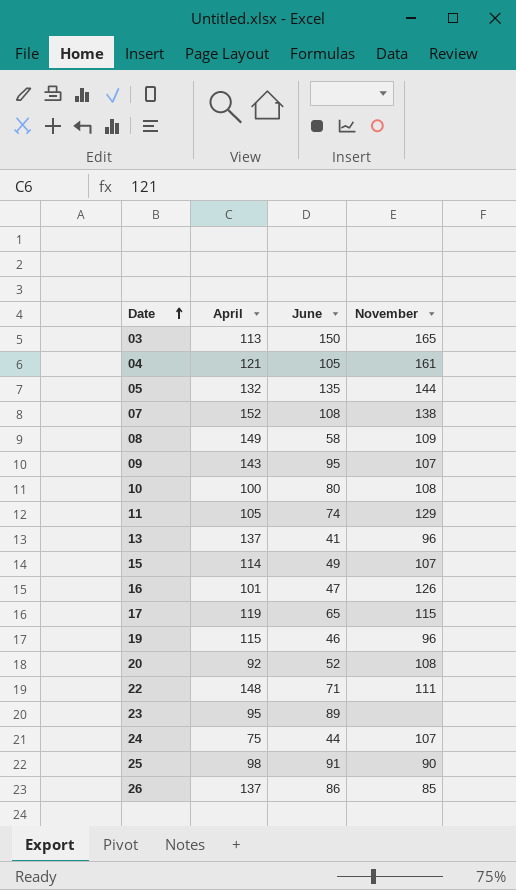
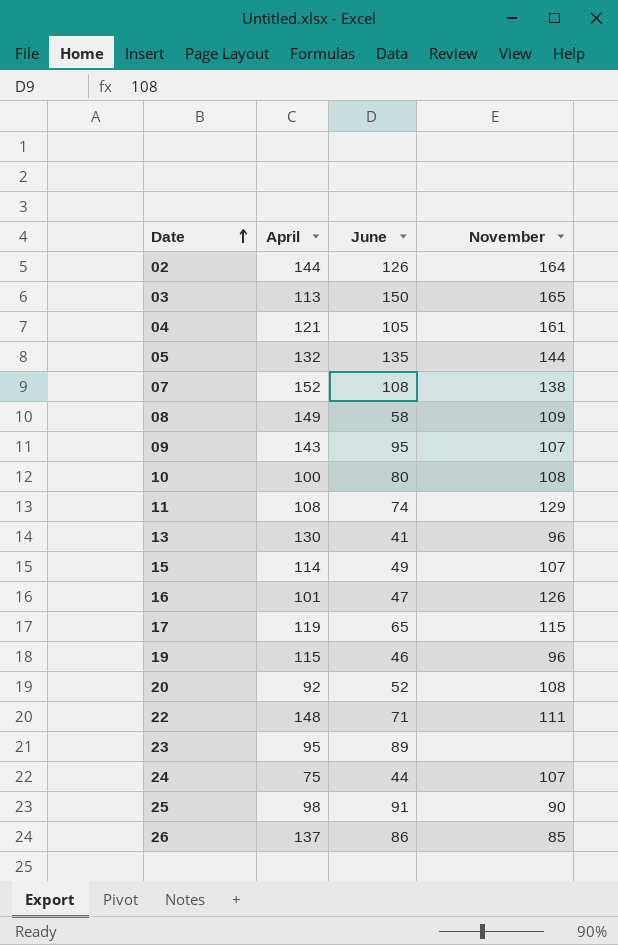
row 02: none -> 144 | 126 | 164
11 | April: 105 -> 108
13 | April: 137 -> 130

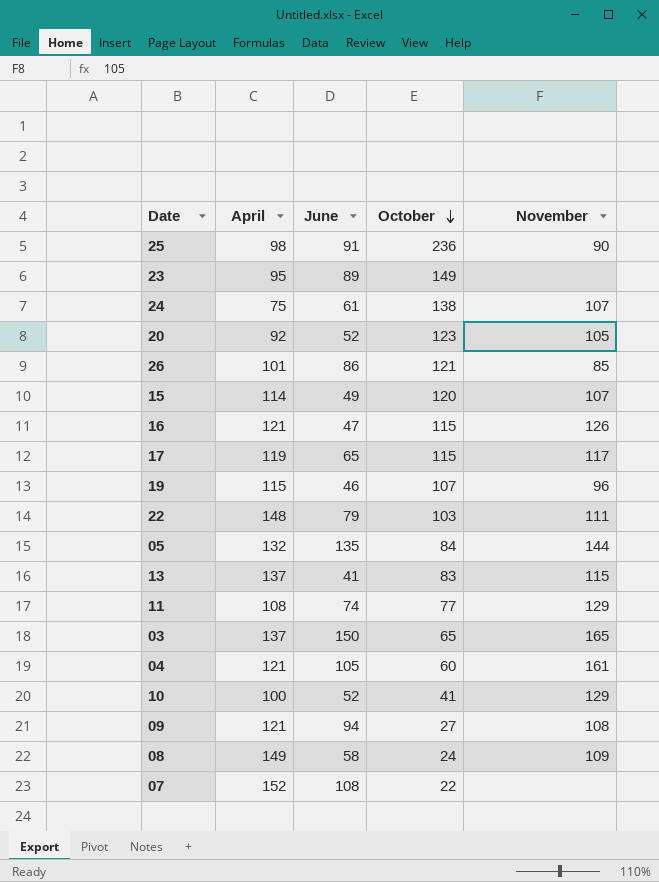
row order: Date ascending -> October descending
column October | position: none -> 4
row 02: 144 | 126 | 164 -> none
24 | June: 44 -> 61
20 | November: 108 -> 105
26 | April: 137 -> 101
16 | April: 101 -> 121
17 | November: 115 -> 117
22 | June: 71 -> 79
13 | April: 130 -> 137
13 | November: 96 -> 115
03 | April: 113 -> 137
10 | June: 80 -> 52
10 | November: 108 -> 129
09 | April: 143 -> 121
09 | June: 95 -> 94
09 | November: 107 -> 108
07 | November: 138 -> none

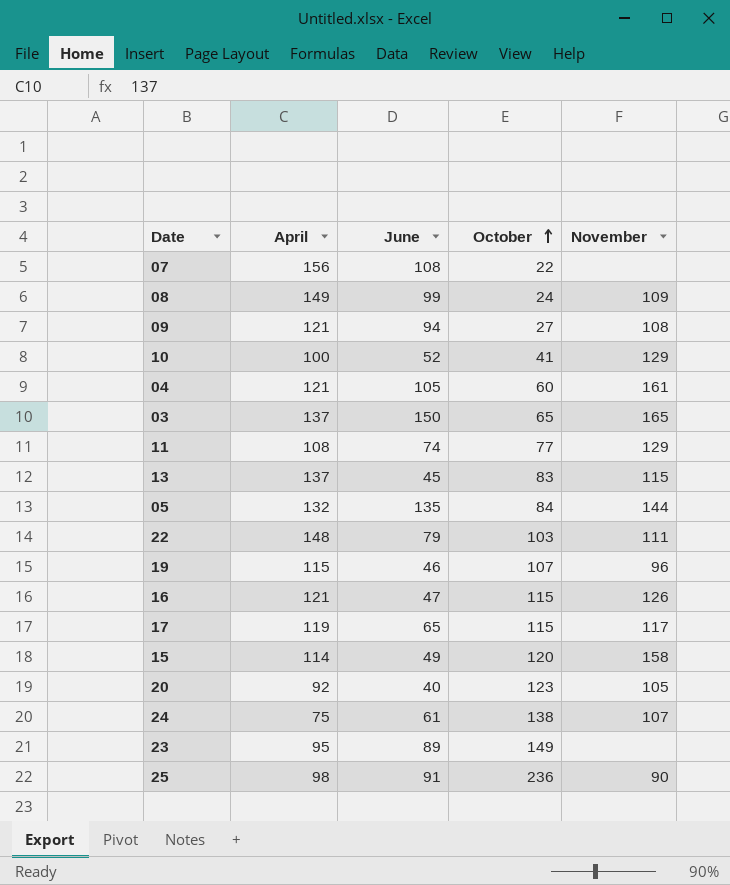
row order: October descending -> October ascending
row 26: 101 | 86 | 121 | 85 -> none
07 | April: 152 -> 156
08 | June: 58 -> 99
13 | June: 41 -> 45
15 | November: 107 -> 158
20 | June: 52 -> 40

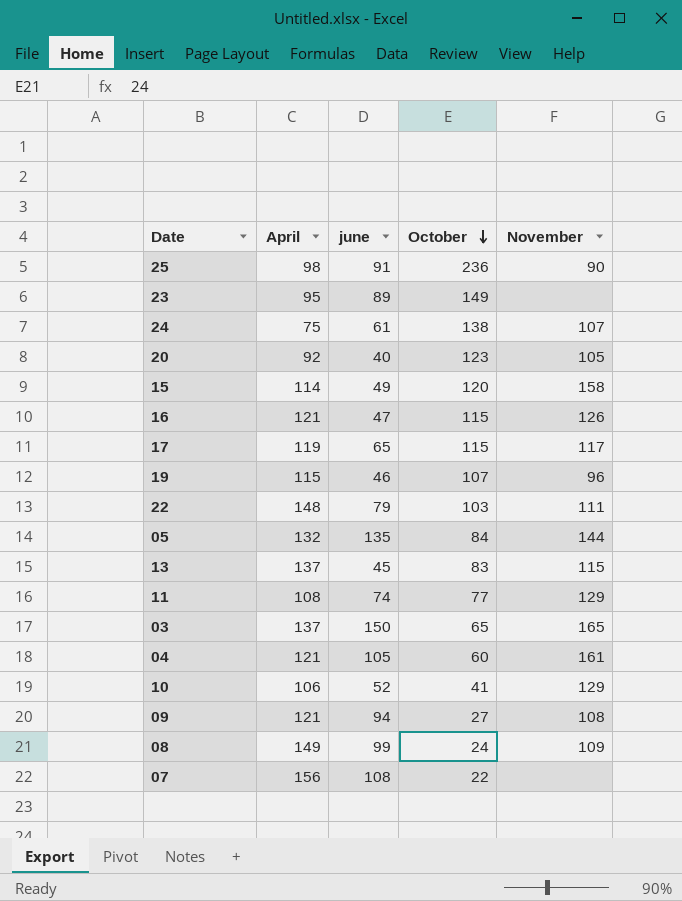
row order: October ascending -> October descending
column name: June -> june
10 | April: 100 -> 106

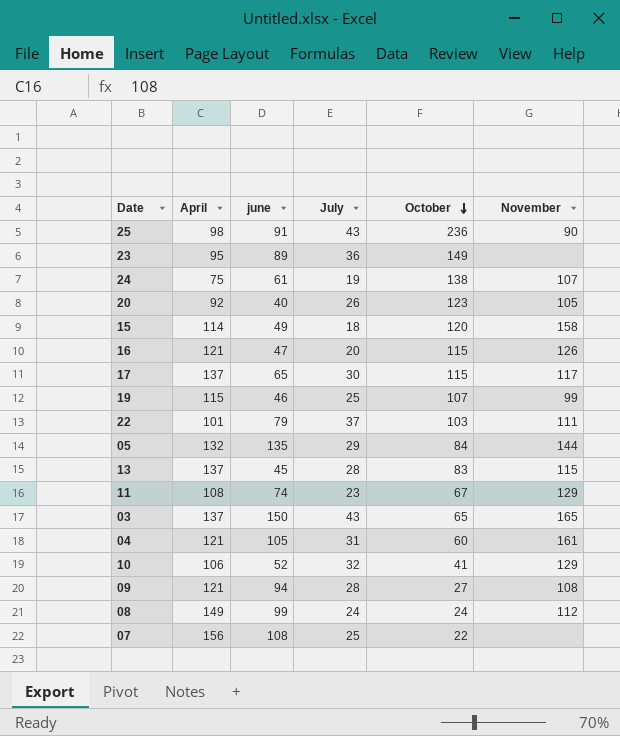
column July | position: none -> 4
17 | April: 119 -> 137
19 | November: 96 -> 99
22 | April: 148 -> 101
11 | October: 77 -> 67
08 | November: 109 -> 112

